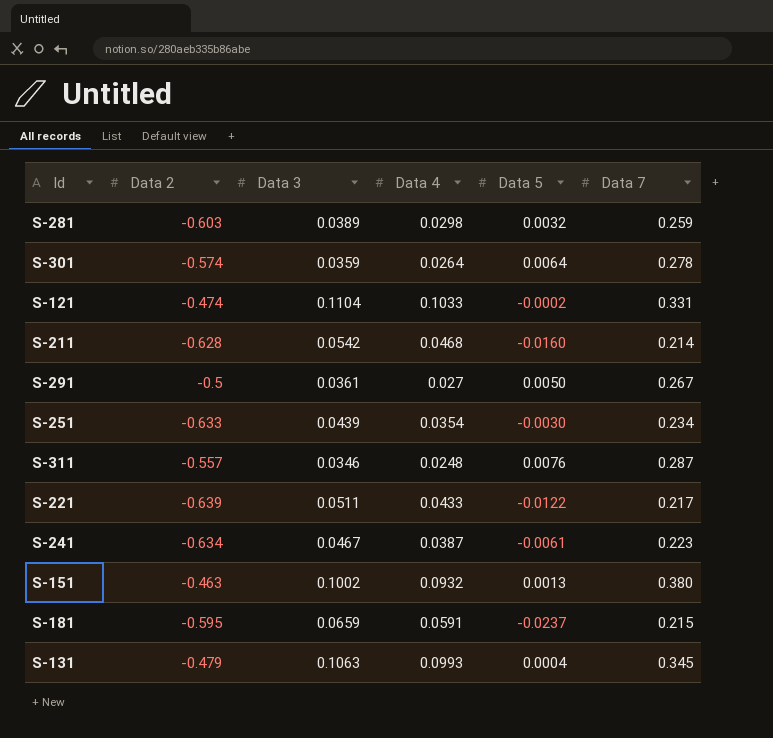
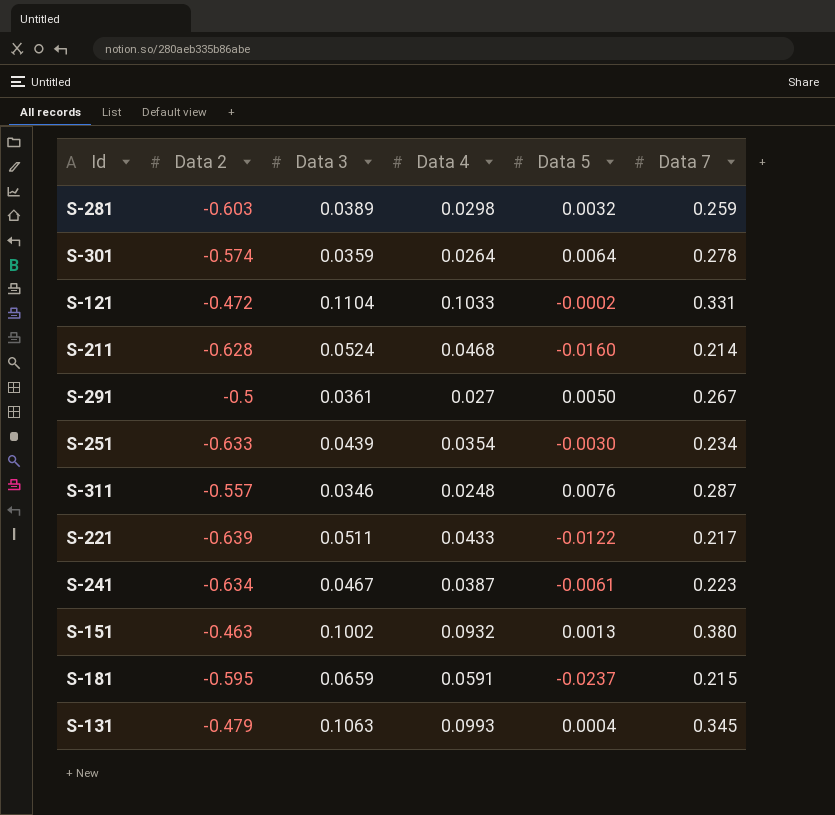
S-121 | Data 2: -0.474 -> -0.472
S-211 | Data 3: 0.0542 -> 0.0524

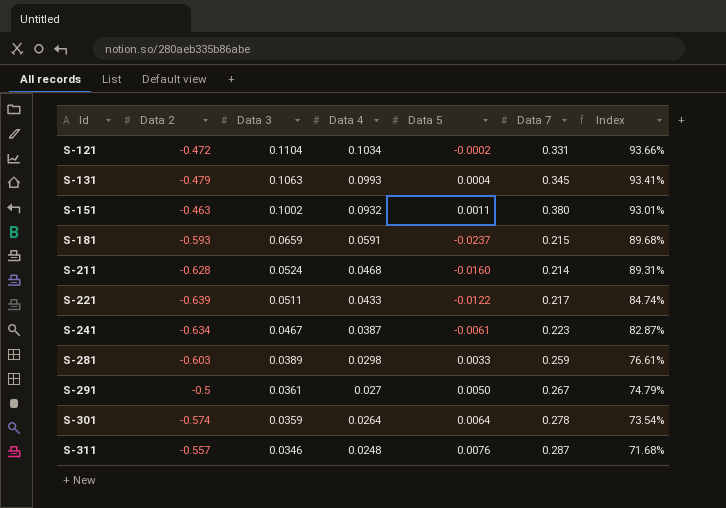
row order: none -> Id ascending
column Index | formula: none -> [Data 4] / [Data 3]
row S-251: -0.633 | 0.0439 | 0.0354 | -0.0030 | 0.234 -> none
S-121 | Data 4: 0.1033 -> 0.1034
S-151 | Data 5: 0.0013 -> 0.0011
S-181 | Data 2: -0.595 -> -0.593
S-281 | Data 5: 0.0032 -> 0.0033

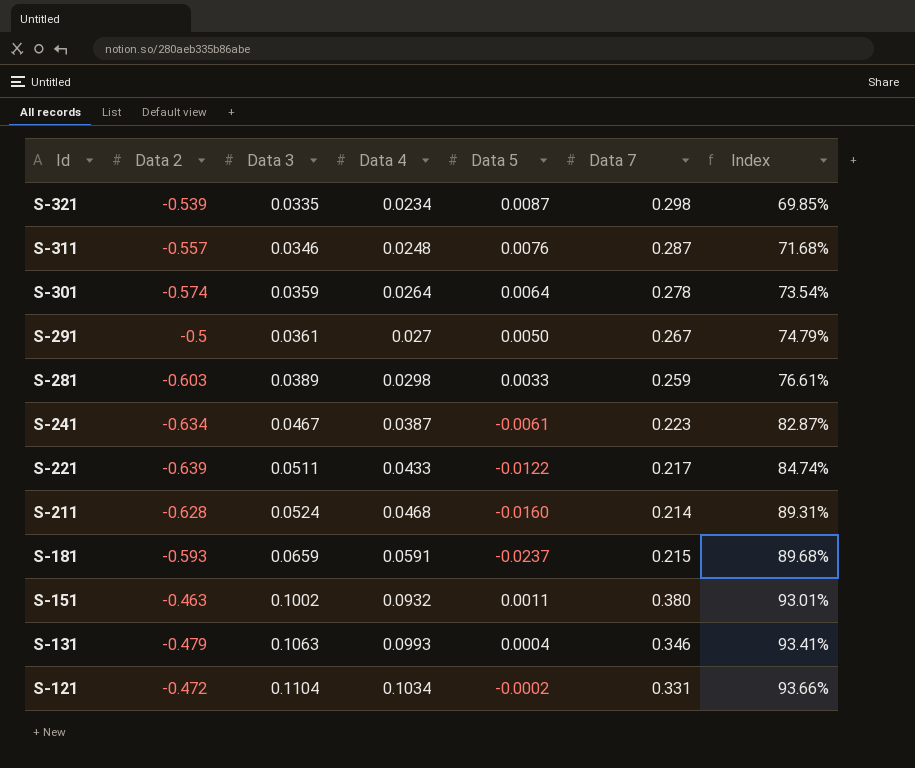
row order: Id ascending -> Id descending
row S-321: none -> -0.539 | 0.0335 | 0.0234 | 0.0087 | 0.298 | 69.85%
S-131 | Data 7: 0.345 -> 0.346

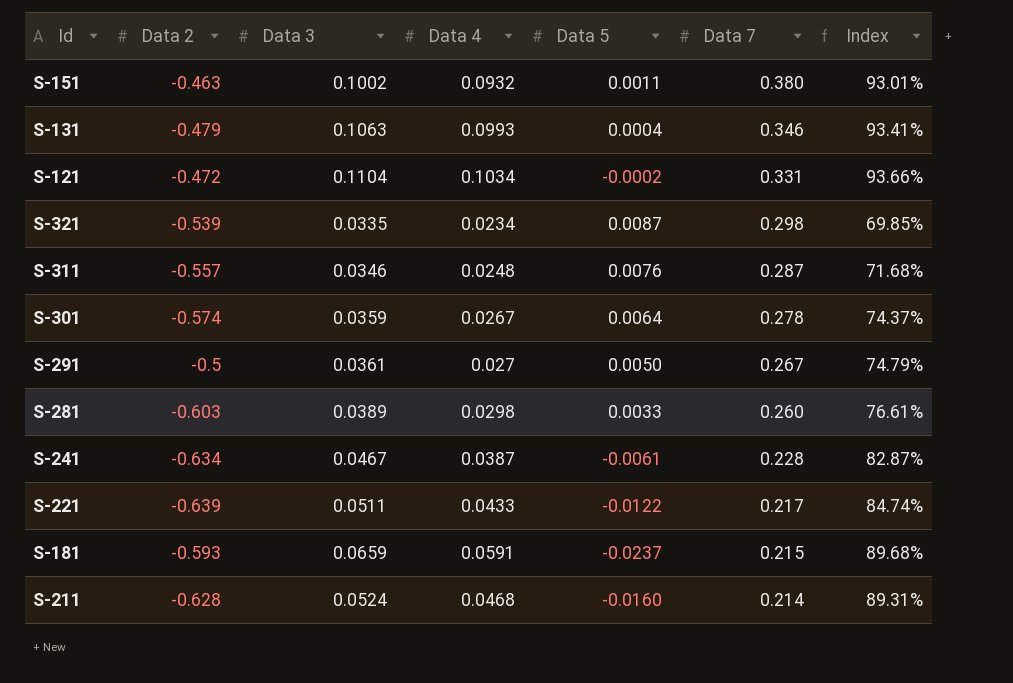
row order: Id descending -> Data 7 descending
S-301 | Data 4: 0.0264 -> 0.0267
S-301 | Index: 73.54% -> 74.37%
S-281 | Data 7: 0.259 -> 0.260
S-241 | Data 7: 0.223 -> 0.228

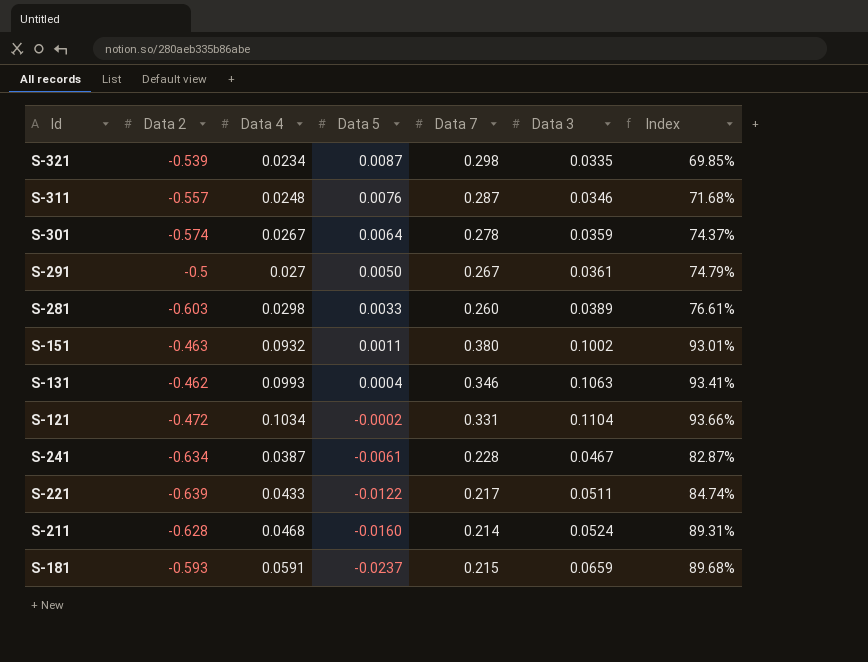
row order: Data 7 descending -> Data 5 descending
column Data 3 | position: 3 -> 6
S-131 | Data 2: -0.479 -> -0.462

